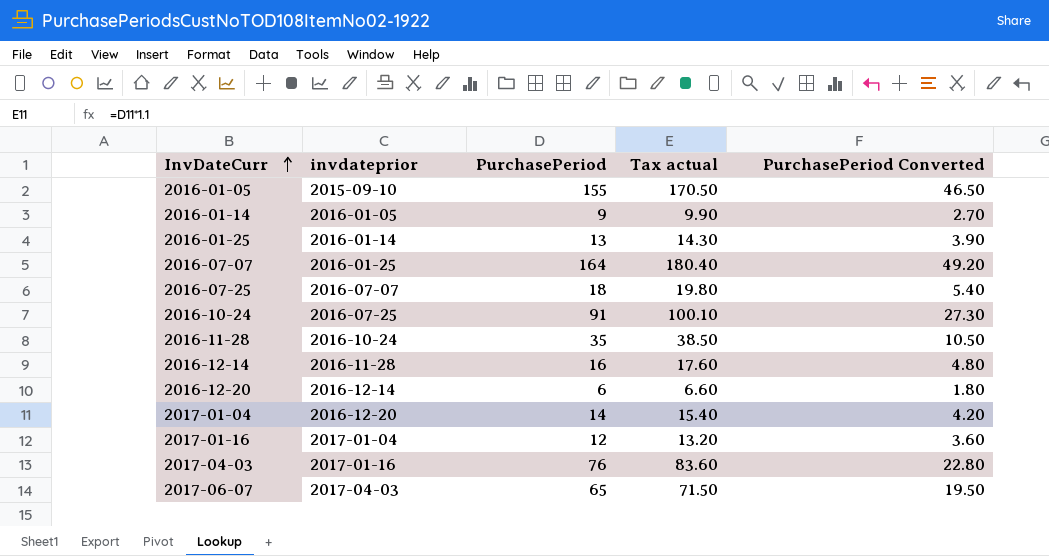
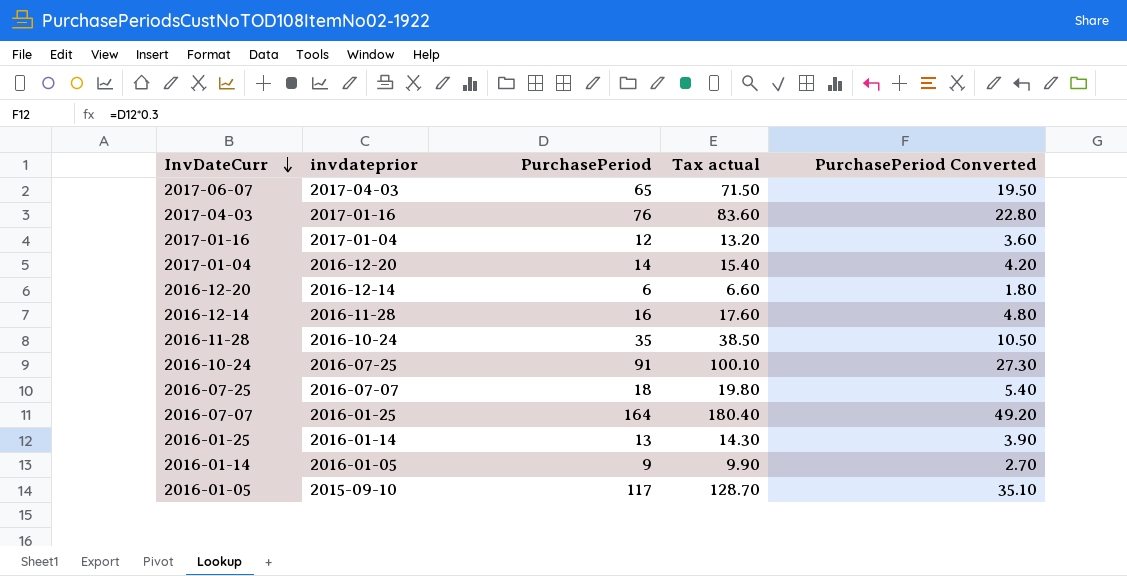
row order: InvDateCurr ascending -> InvDateCurr descending
2016-01-05 | PurchasePeriod: 155 -> 117
2016-01-05 | Tax actual: 170.50 -> 128.70
2016-01-05 | PurchasePeriod Converted: 46.50 -> 35.10

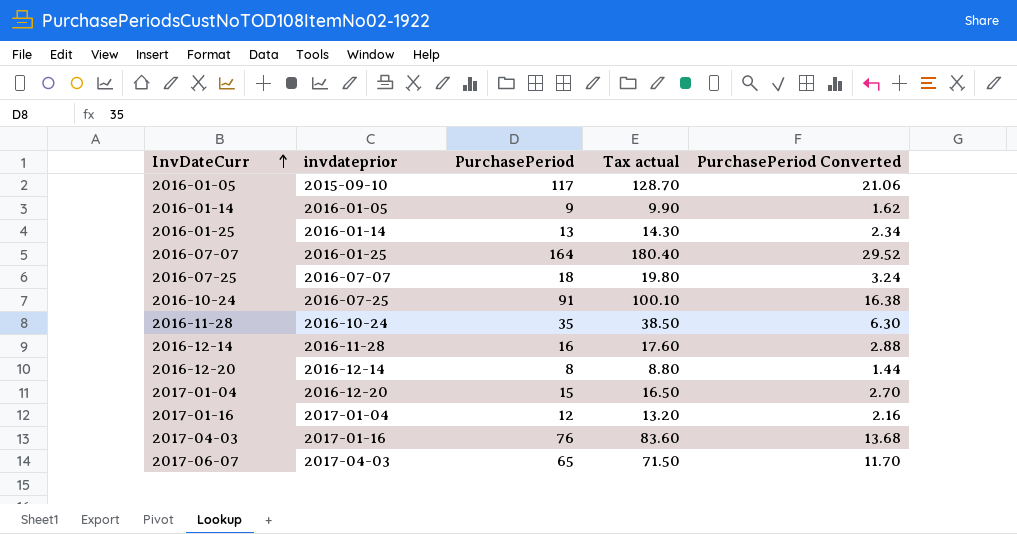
row order: InvDateCurr descending -> InvDateCurr ascending
column PurchasePeriod Converted | formula: [PurchasePeriod] * 0.3 -> [PurchasePeriod] * 0.18
2016-12-20 | PurchasePeriod: 6 -> 8
2016-12-20 | Tax actual: 6.60 -> 8.80
2017-01-04 | PurchasePeriod: 14 -> 15
2017-01-04 | Tax actual: 15.40 -> 16.50

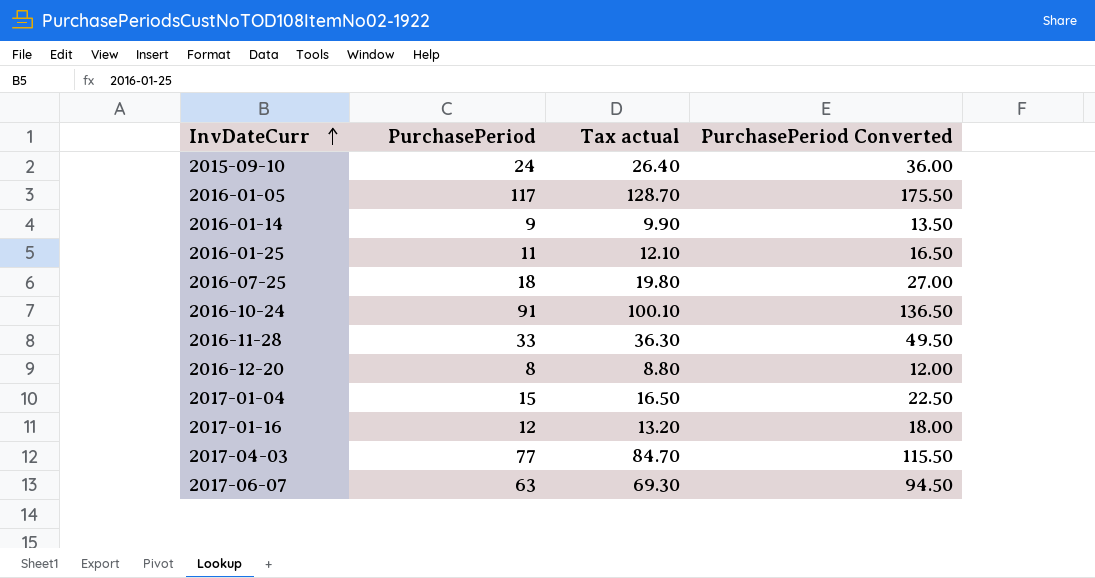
column invdateprior | position: 2 -> none
column PurchasePeriod Converted | formula: [PurchasePeriod] * 0.18 -> [PurchasePeriod] * 1.5
row 2016-07-07: 2016-01-25 | 164 | 180.40 | 29.52 -> none
row 2016-12-14: 2016-11-28 | 16 | 17.60 | 2.88 -> none
row 2015-09-10: none -> 24 | 26.40 | 36.00
2016-01-25 | PurchasePeriod: 13 -> 11
2016-01-25 | Tax actual: 14.30 -> 12.10
2016-11-28 | PurchasePeriod: 35 -> 33
2016-11-28 | Tax actual: 38.50 -> 36.30
2017-04-03 | PurchasePeriod: 76 -> 77
2017-04-03 | Tax actual: 83.60 -> 84.70
2017-06-07 | PurchasePeriod: 65 -> 63
2017-06-07 | Tax actual: 71.50 -> 69.30

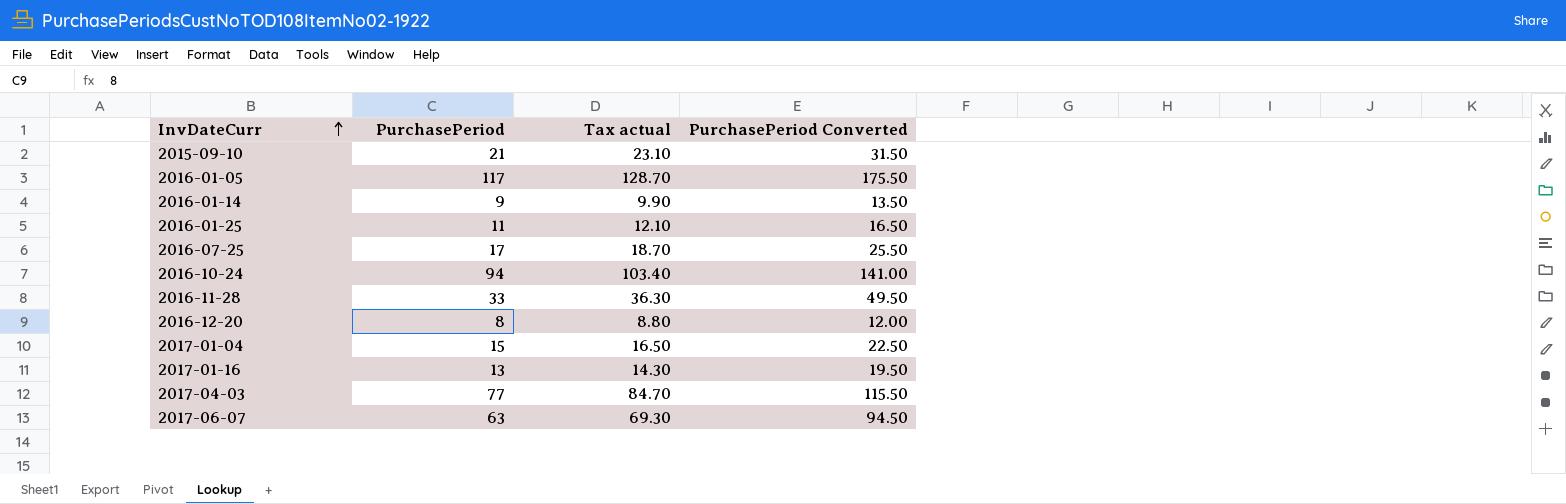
2015-09-10 | PurchasePeriod: 24 -> 21
2015-09-10 | Tax actual: 26.40 -> 23.10
2015-09-10 | PurchasePeriod Converted: 36.00 -> 31.50
2016-07-25 | PurchasePeriod: 18 -> 17
2016-07-25 | Tax actual: 19.80 -> 18.70
2016-07-25 | PurchasePeriod Converted: 27.00 -> 25.50
2016-10-24 | PurchasePeriod: 91 -> 94
2016-10-24 | Tax actual: 100.10 -> 103.40
2016-10-24 | PurchasePeriod Converted: 136.50 -> 141.00
2017-01-16 | PurchasePeriod: 12 -> 13
2017-01-16 | Tax actual: 13.20 -> 14.30
2017-01-16 | PurchasePeriod Converted: 18.00 -> 19.50

